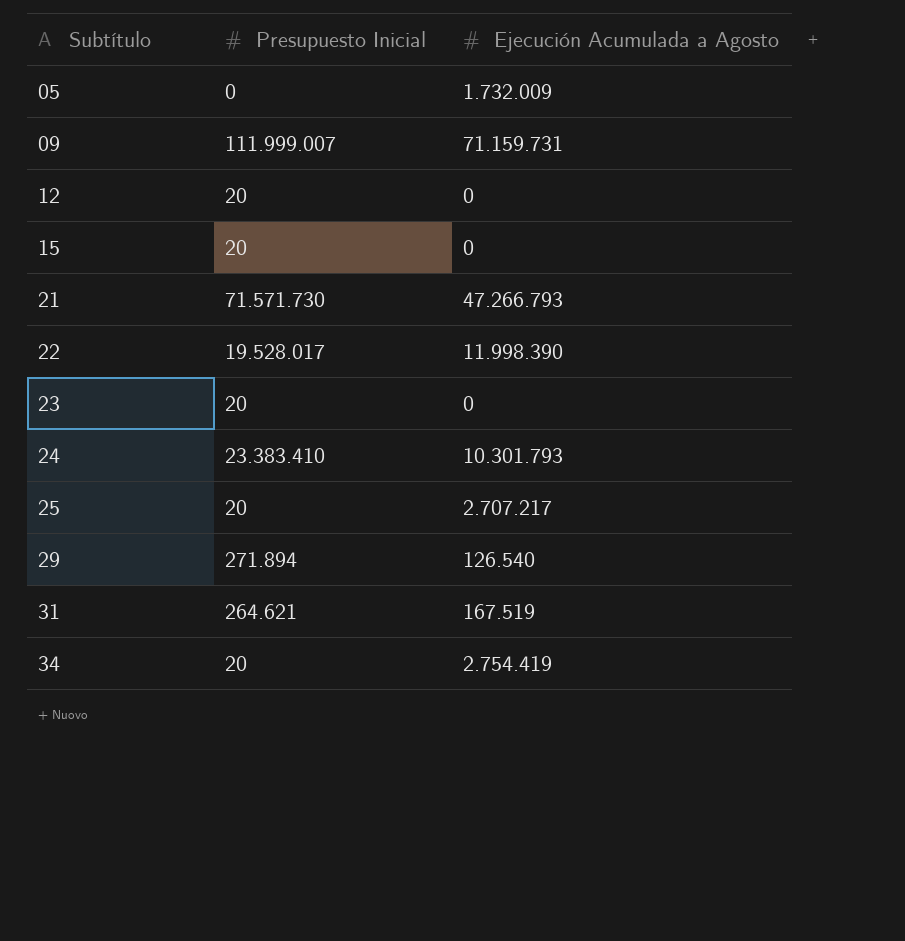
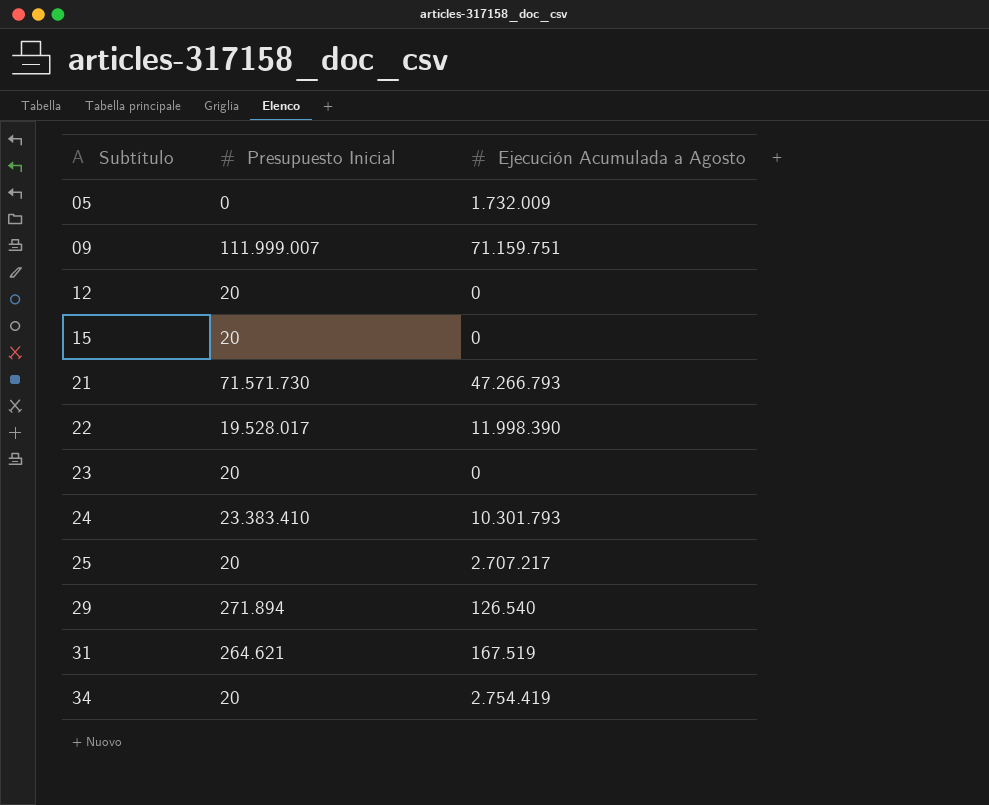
09 | Ejecución Acumulada a Agosto: 71.159.731 -> 71.159.751

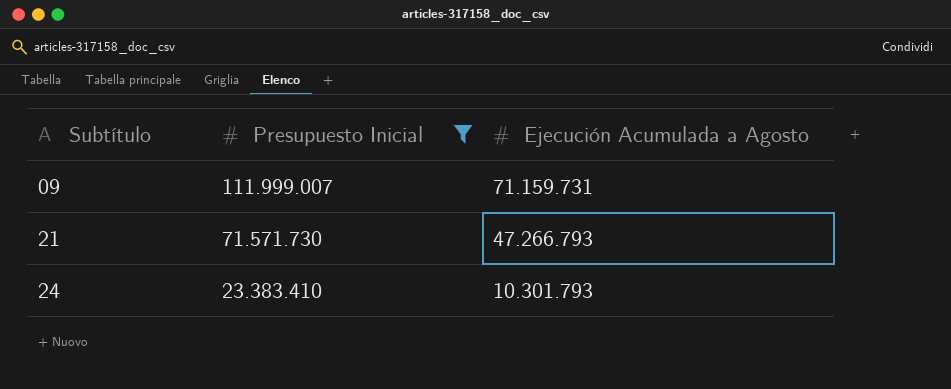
filter: none -> Presupuesto Inicial >= 23.383.410
09 | Ejecución Acumulada a Agosto: 71.159.751 -> 71.159.731

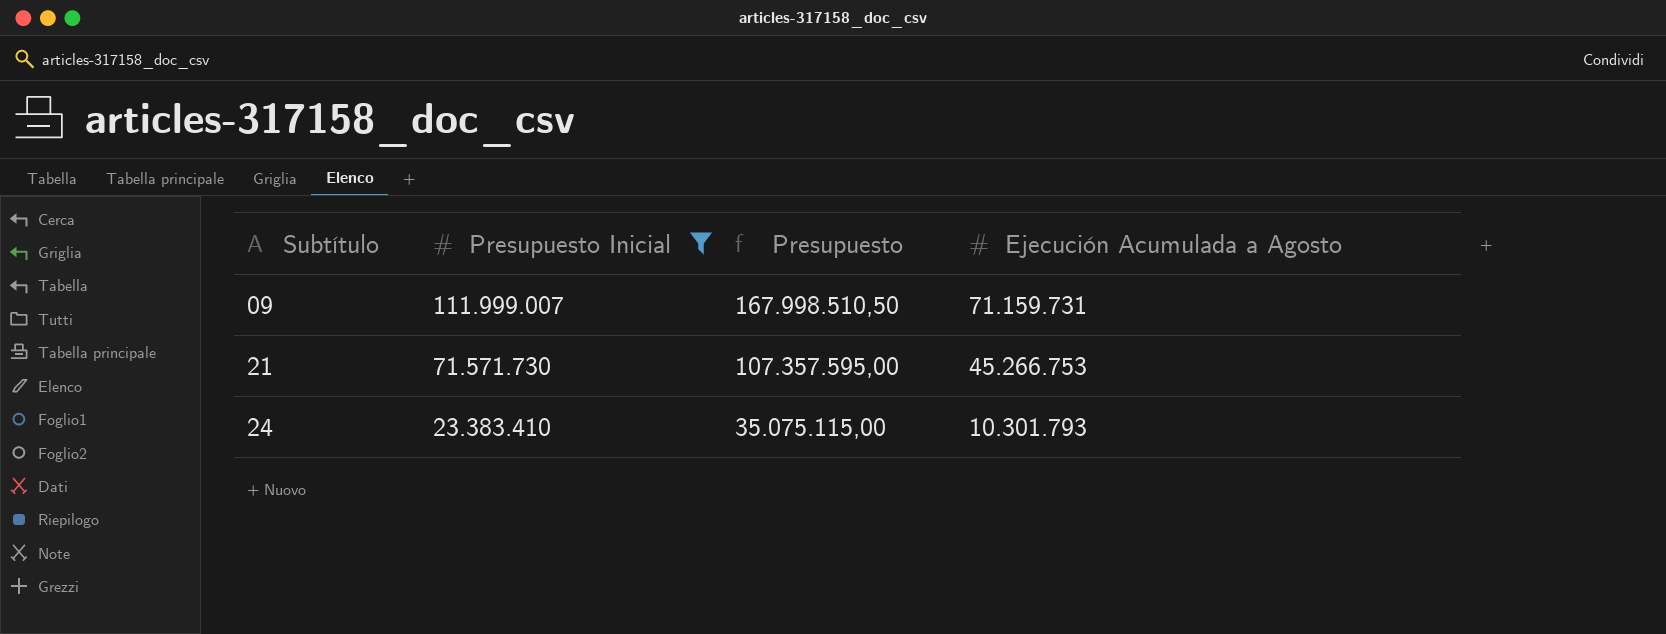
column Presupuesto | formula: none -> [Presupuesto Inicial] * 1,5
21 | Ejecución Acumulada a Agosto: 47.266.793 -> 45.266.753

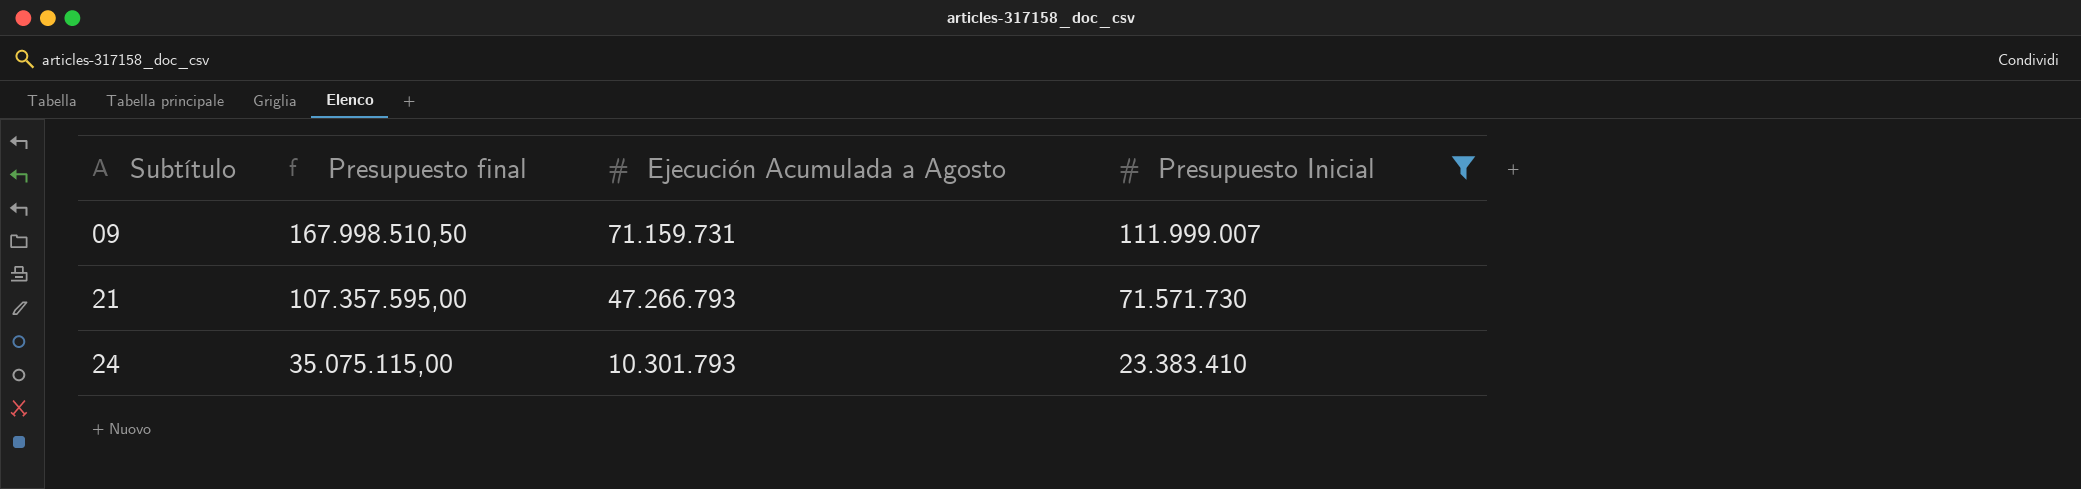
column name: Presupuesto -> Presupuesto final
column Presupuesto Inicial | position: 2 -> 4
21 | Ejecución Acumulada a Agosto: 45.266.753 -> 47.266.793

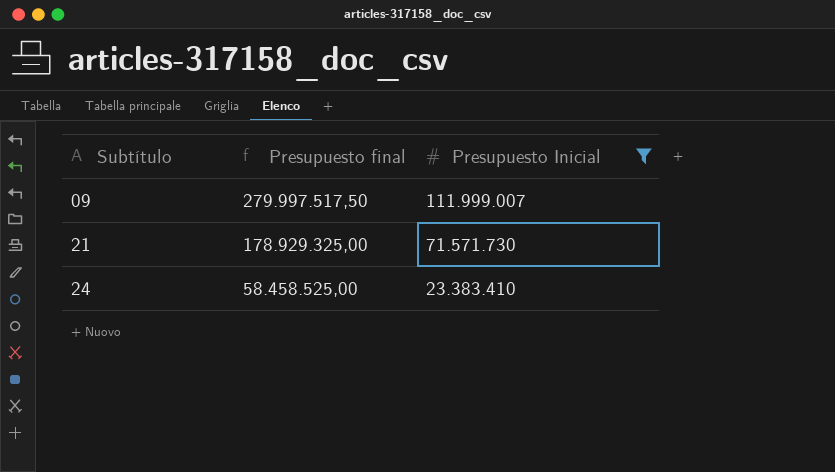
column Ejecución Acumulada a Agosto | position: 3 -> none
column Presupuesto final | formula: [Presupuesto Inicial] * 1,5 -> [Presupuesto Inicial] * 2,5

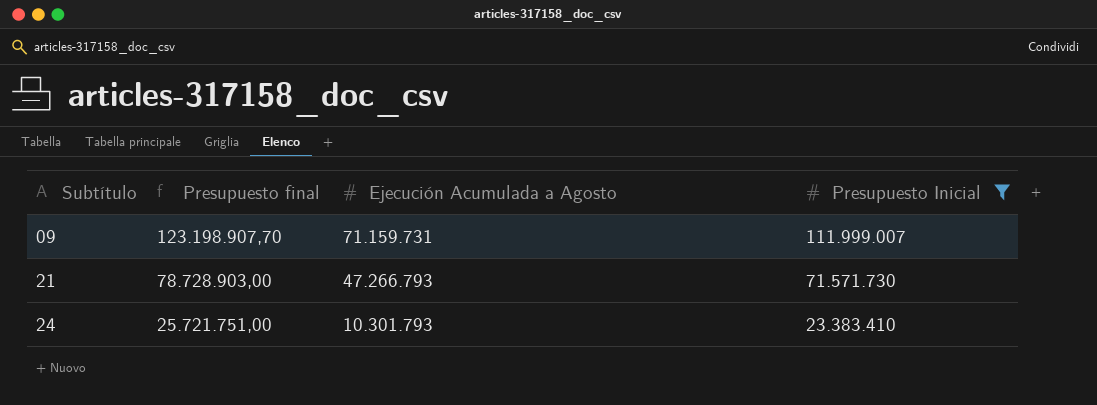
column Presupuesto final | formula: [Presupuesto Inicial] * 2,5 -> [Presupuesto Inicial] * 1,1
column Ejecución Acumulada a Agosto | position: none -> 3

